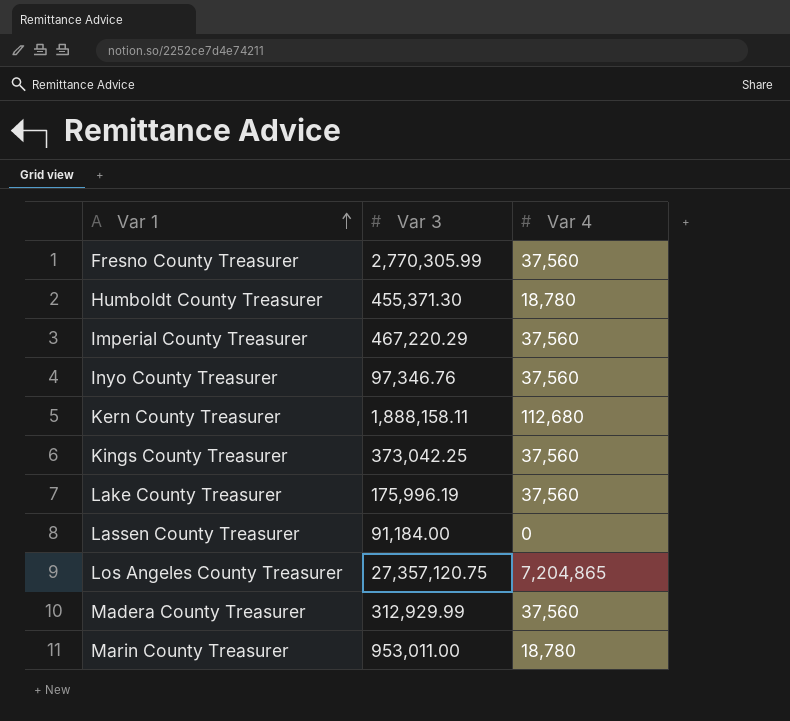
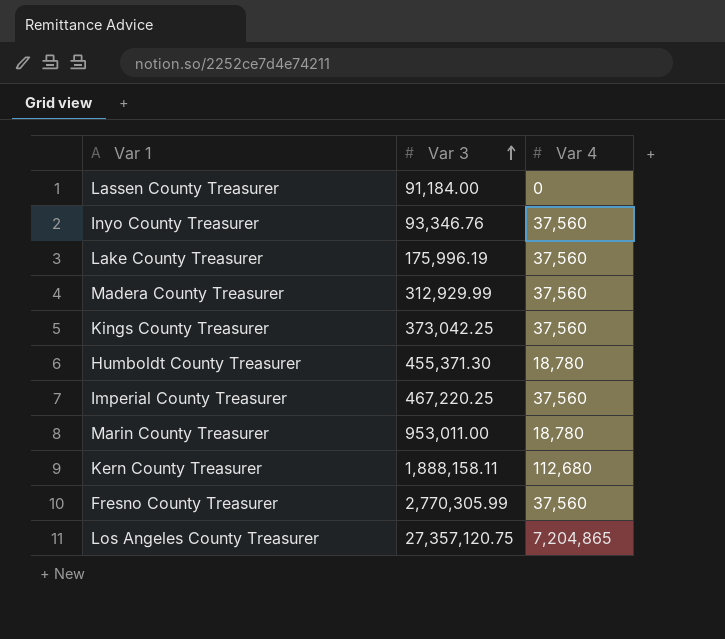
row order: Var 1 ascending -> Var 3 ascending
Inyo County Treasurer | Var 3: 97,346.76 -> 93,346.76
Imperial County Treasurer | Var 3: 467,220.29 -> 467,220.25

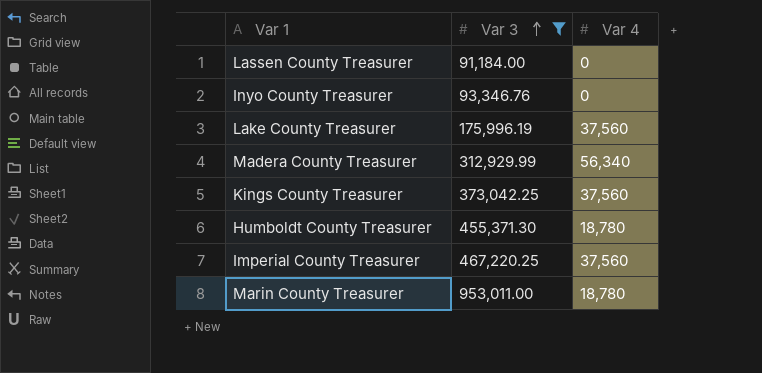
filter: none -> Var 3 <= 953,011.00
Inyo County Treasurer | Var 4: 37,560 -> 0
Madera County Treasurer | Var 4: 37,560 -> 56,340

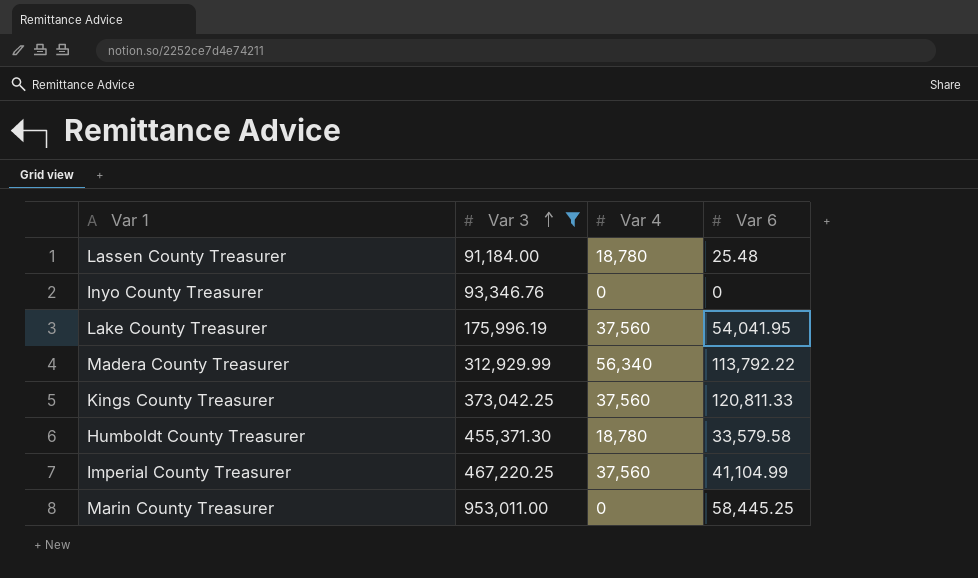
column Var 6 | position: none -> 4
Lassen County Treasurer | Var 4: 0 -> 18,780
Marin County Treasurer | Var 4: 18,780 -> 0

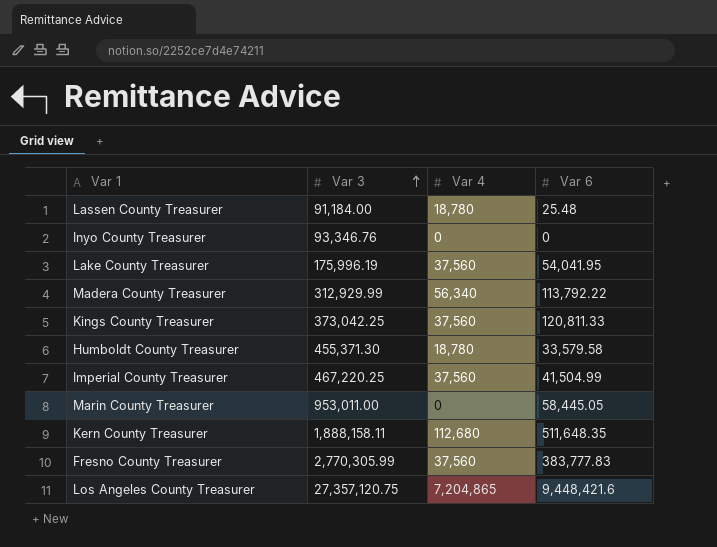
filter: Var 3 <= 953,011.00 -> none
Imperial County Treasurer | Var 6: 41,104.99 -> 41,504.99
Marin County Treasurer | Var 6: 58,445.25 -> 58,445.05

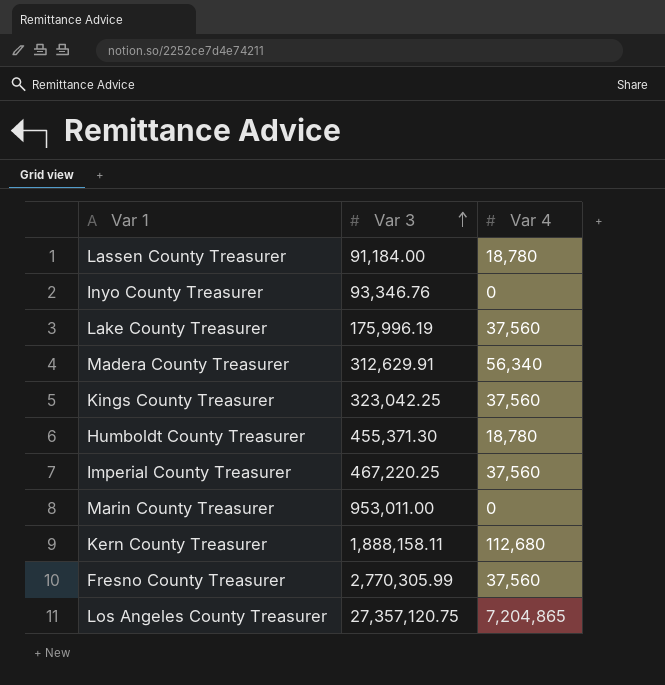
column Var 6 | position: 4 -> none
Madera County Treasurer | Var 3: 312,929.99 -> 312,629.91
Kings County Treasurer | Var 3: 373,042.25 -> 323,042.25

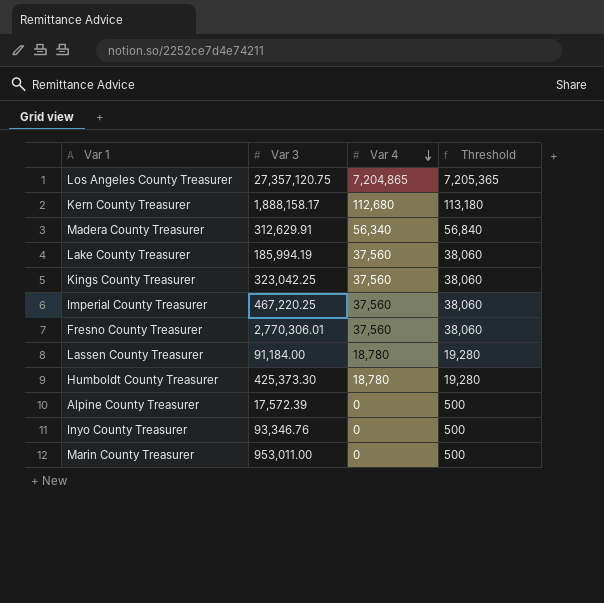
row order: Var 3 ascending -> Var 4 descending
column Threshold | formula: none -> [Var 4] + 500
Kern County Treasurer | Var 3: 1,888,158.11 -> 1,888,158.17
Lake County Treasurer | Var 3: 175,996.19 -> 185,994.19
Fresno County Treasurer | Var 3: 2,770,305.99 -> 2,770,306.01
Humboldt County Treasurer | Var 3: 455,371.30 -> 425,373.30
row Alpine County Treasurer: none -> 17,572.39 | 0 | 500

